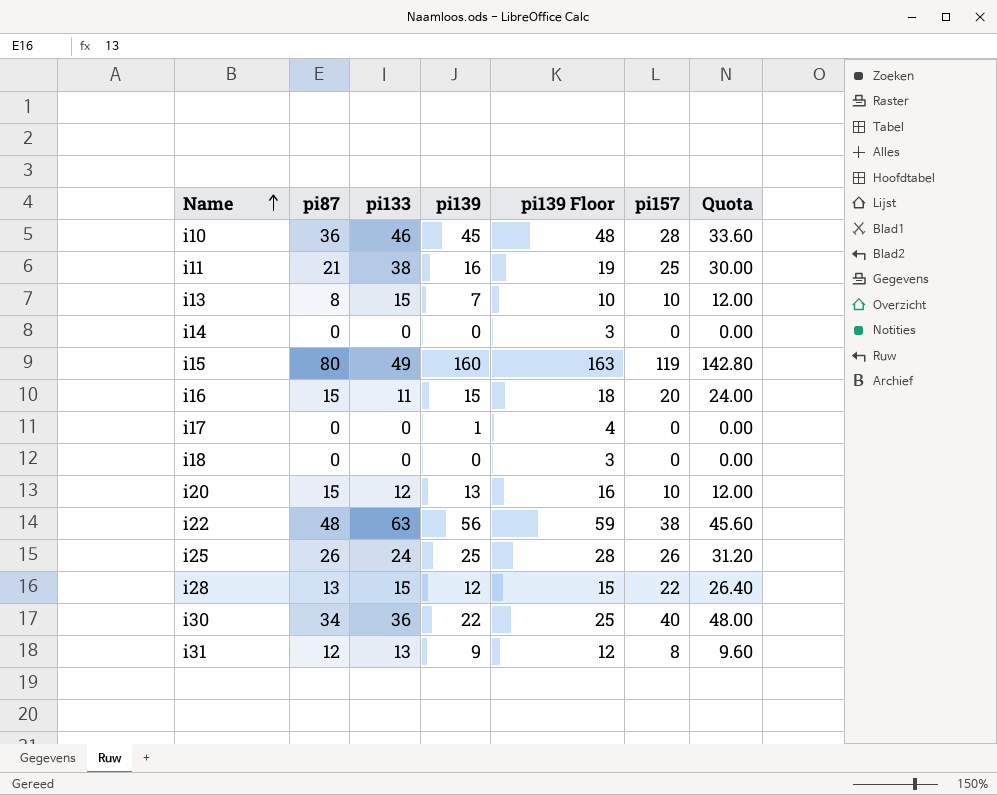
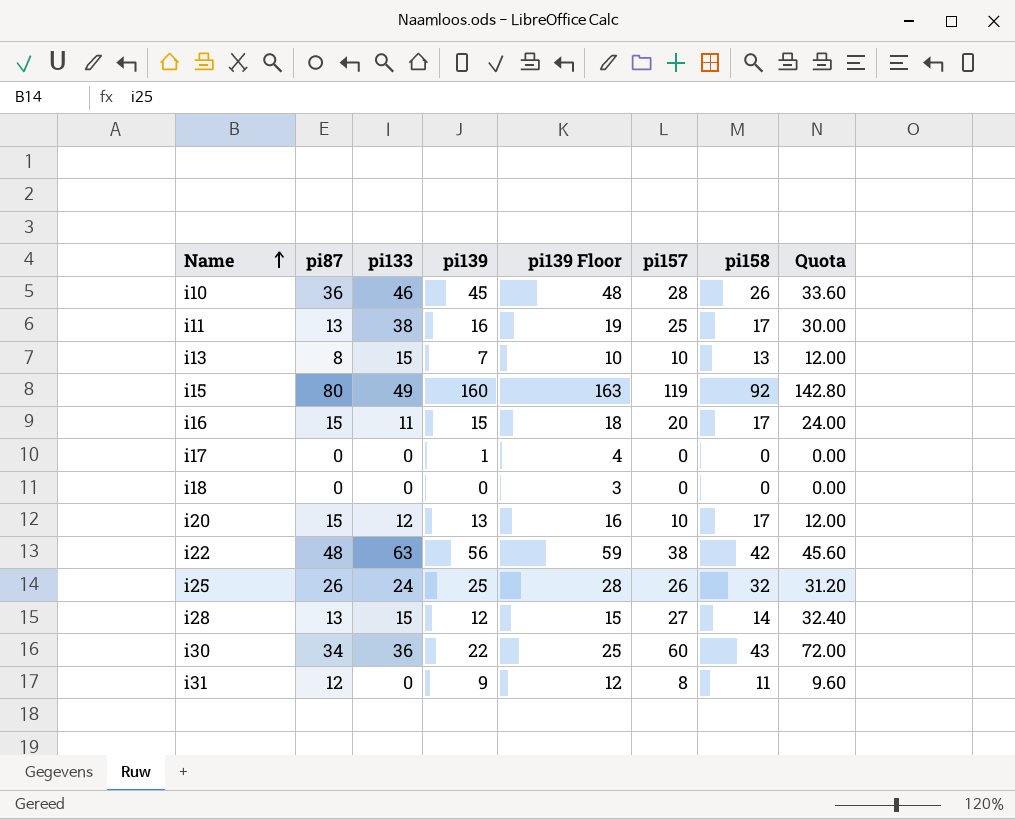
column pi158 | position: none -> 7
row i14: 0 | 0 | 0 | 3 | 0 | 0.00 -> none
i11 | pi87: 21 -> 13
i28 | pi157: 22 -> 27
i28 | Quota: 26.40 -> 32.40
i30 | pi157: 40 -> 60
i30 | Quota: 48.00 -> 72.00
i31 | pi133: 13 -> 0

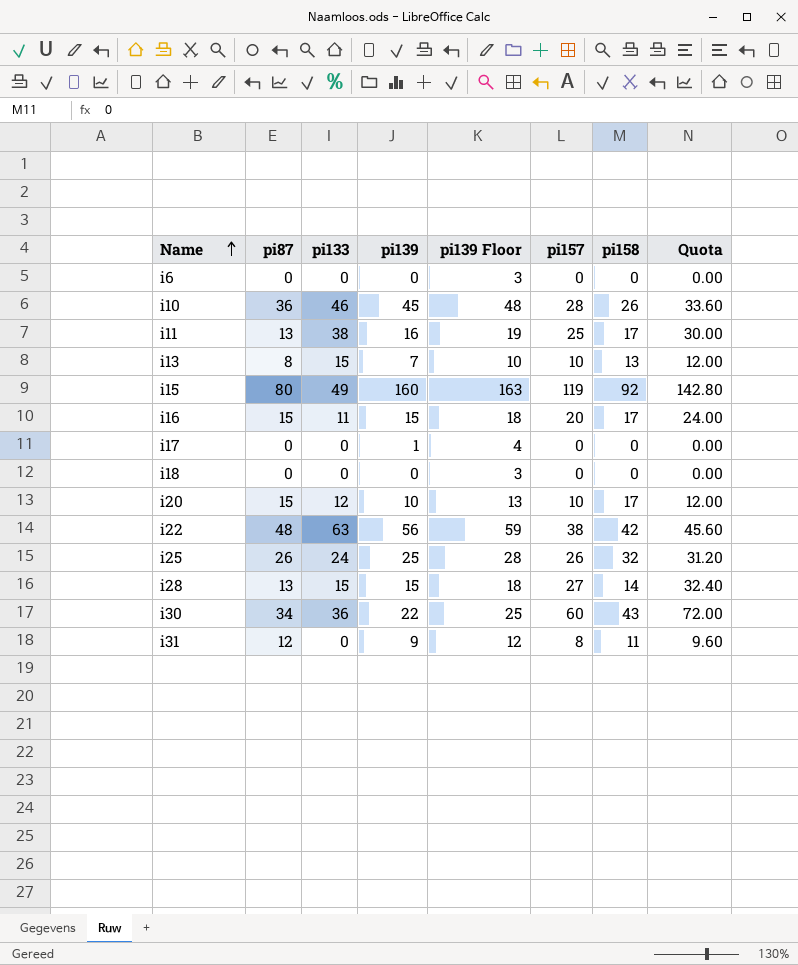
row i6: none -> 0 | 0 | 0 | 3 | 0 | 0 | 0.00
i20 | pi139: 13 -> 10
i20 | pi139 Floor: 16 -> 13
i28 | pi139: 12 -> 15
i28 | pi139 Floor: 15 -> 18

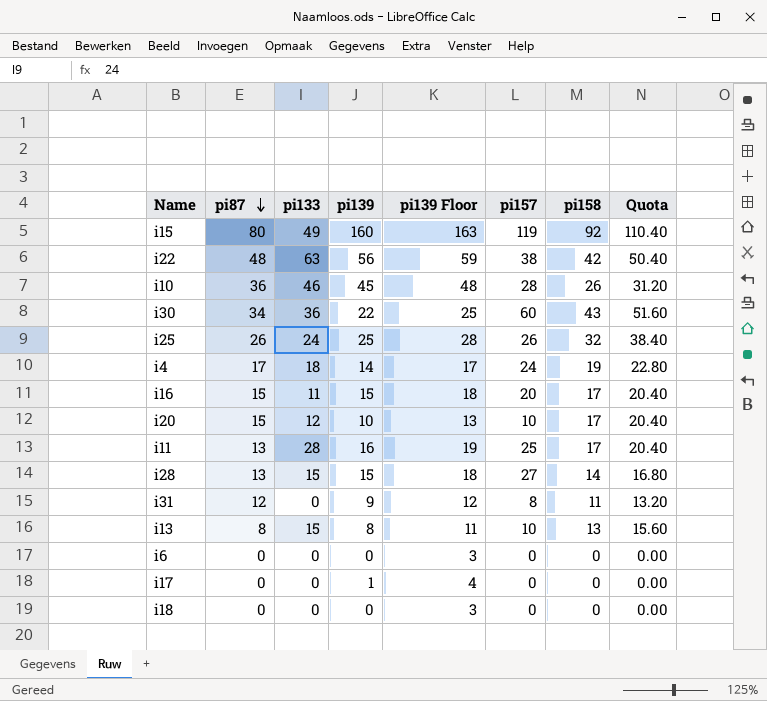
row order: Name ascending -> pi87 descending
column Quota | formula: [pi157] * 1.2 -> [pi158] * 1.2
row i4: none -> 17 | 18 | 14 | 17 | 24 | 19 | 22.80
i11 | pi133: 38 -> 28
i13 | pi139: 7 -> 8
i13 | pi139 Floor: 10 -> 11

